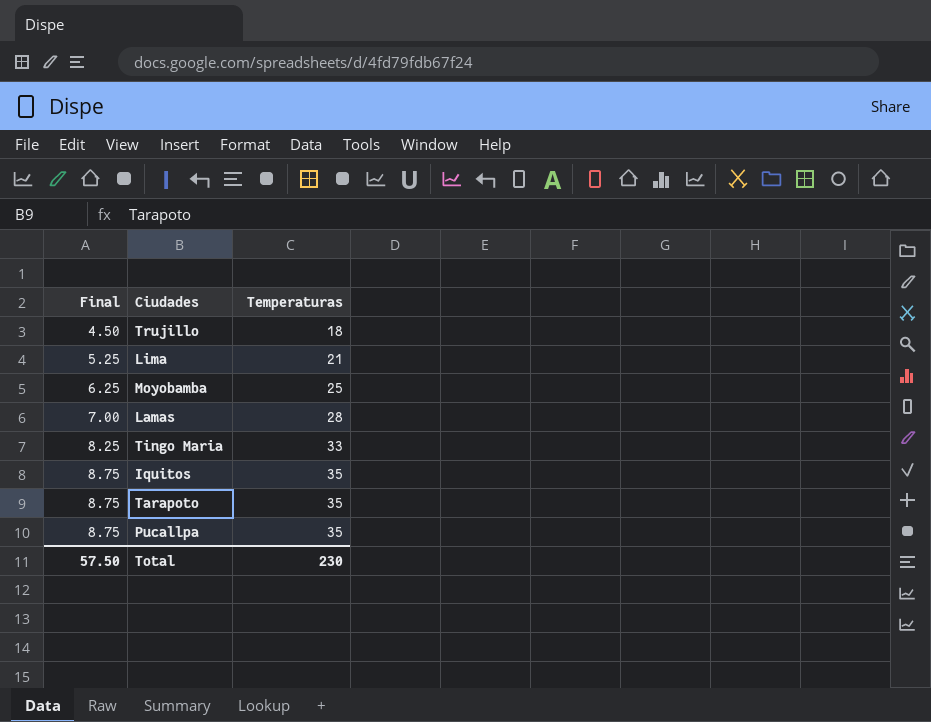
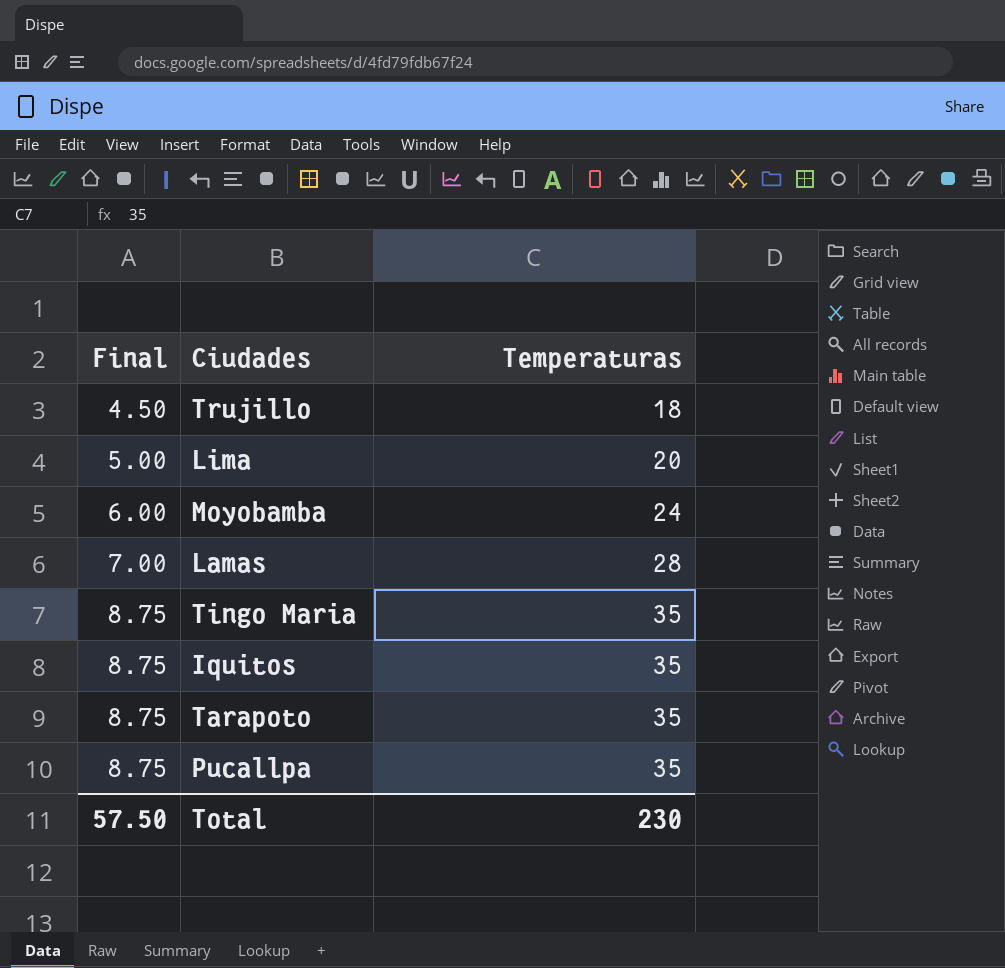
Lima | Final: 5.25 -> 5.00
Lima | Temperaturas: 21 -> 20
Moyobamba | Final: 6.25 -> 6.00
Moyobamba | Temperaturas: 25 -> 24
Tingo Maria | Final: 8.25 -> 8.75
Tingo Maria | Temperaturas: 33 -> 35

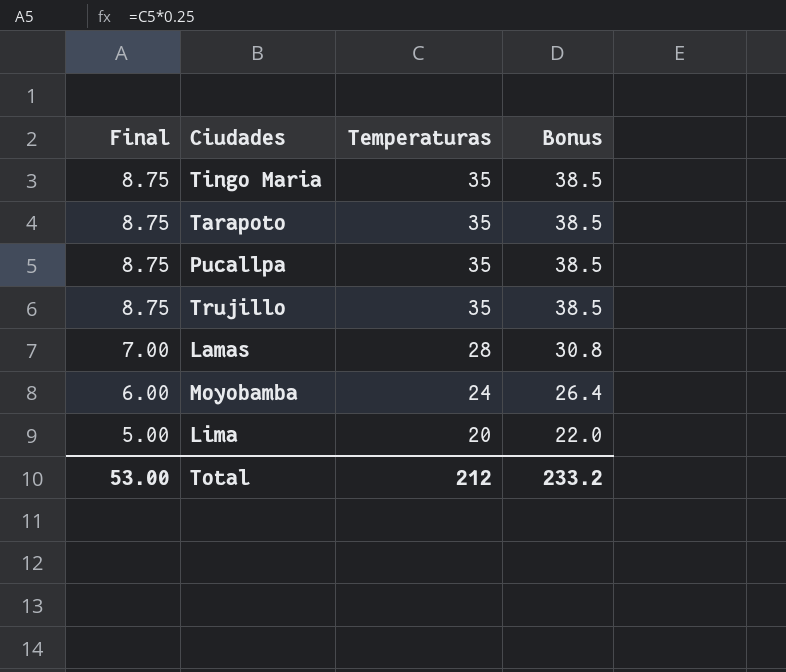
row order: Final ascending -> Final descending
column Bonus | formula: none -> [Temperaturas] * 1.1
row Iquitos: 8.75 | 35 -> none
Trujillo | Final: 4.50 -> 8.75
Trujillo | Temperaturas: 18 -> 35
Total | Final: 57.50 -> 53.00
Total | Temperaturas: 230 -> 212

